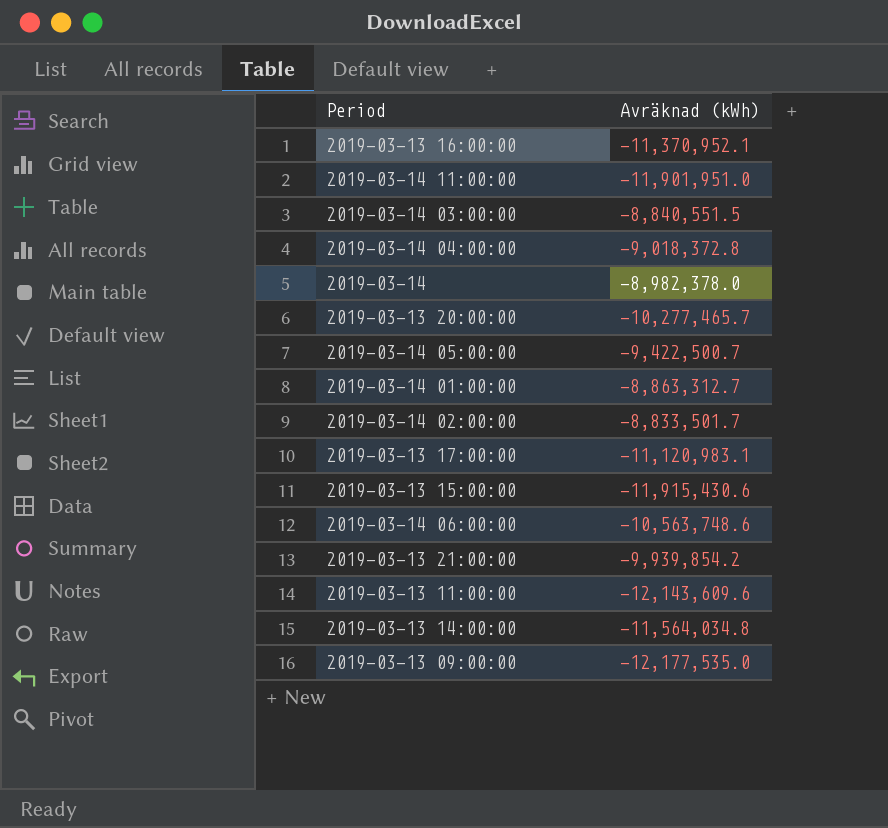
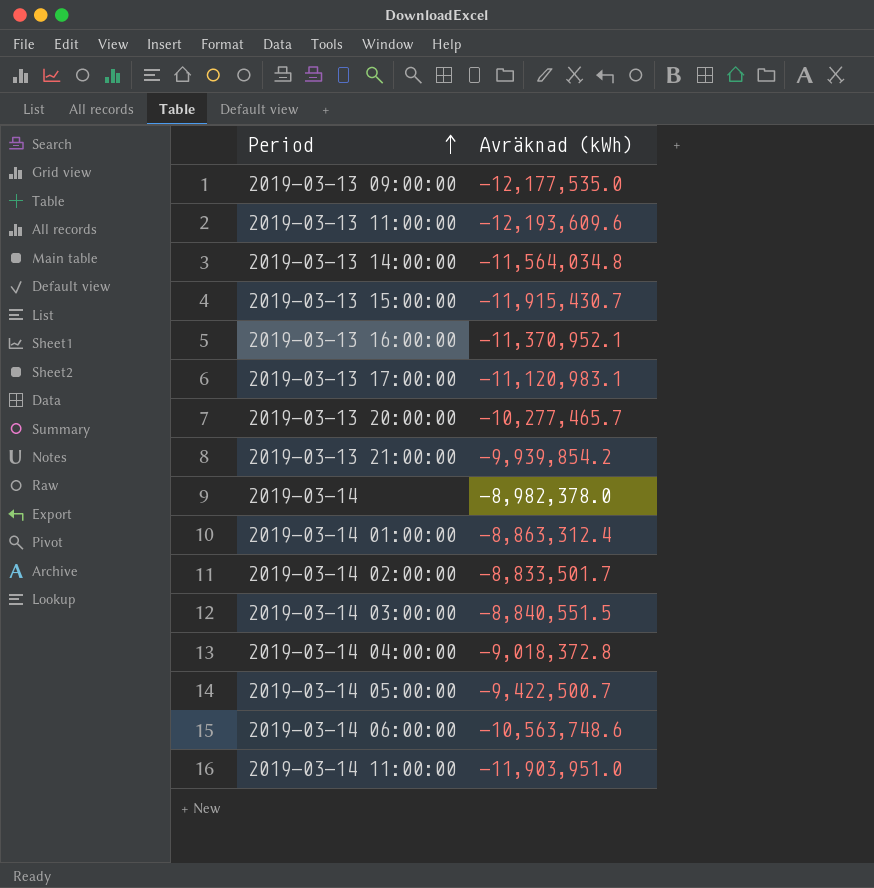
row order: none -> Period ascending
2019-03-13 11:00:00 | Avräknad (kWh): -12,143,609.6 -> -12,193,609.6
2019-03-13 15:00:00 | Avräknad (kWh): -11,915,430.6 -> -11,915,430.7
2019-03-14 01:00:00 | Avräknad (kWh): -8,863,312.7 -> -8,863,312.4
2019-03-14 11:00:00 | Avräknad (kWh): -11,901,951.0 -> -11,903,951.0

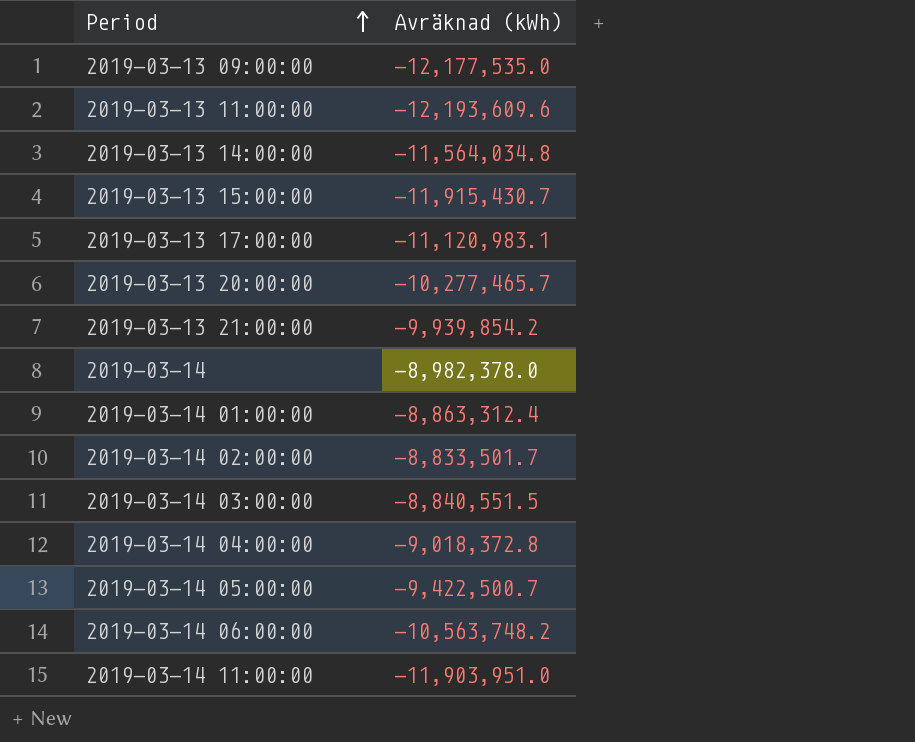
row 2019-03-13 16:00:00: -11,370,952.1 -> none
2019-03-14 06:00:00 | Avräknad (kWh): -10,563,748.6 -> -10,563,748.2

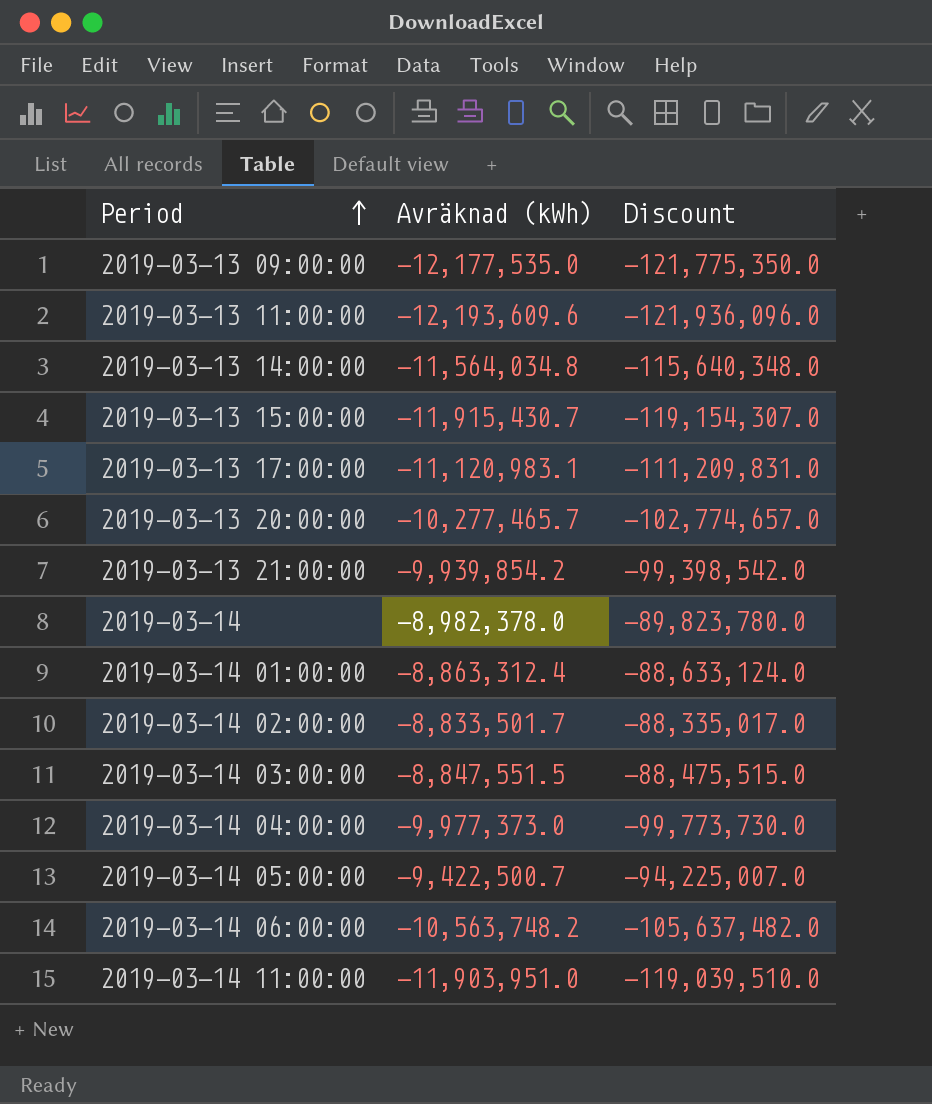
column Discount | formula: none -> [Avräknad (kWh)] * 10
2019-03-14 03:00:00 | Avräknad (kWh): -8,840,551.5 -> -8,847,551.5
2019-03-14 04:00:00 | Avräknad (kWh): -9,018,372.8 -> -9,977,373.0

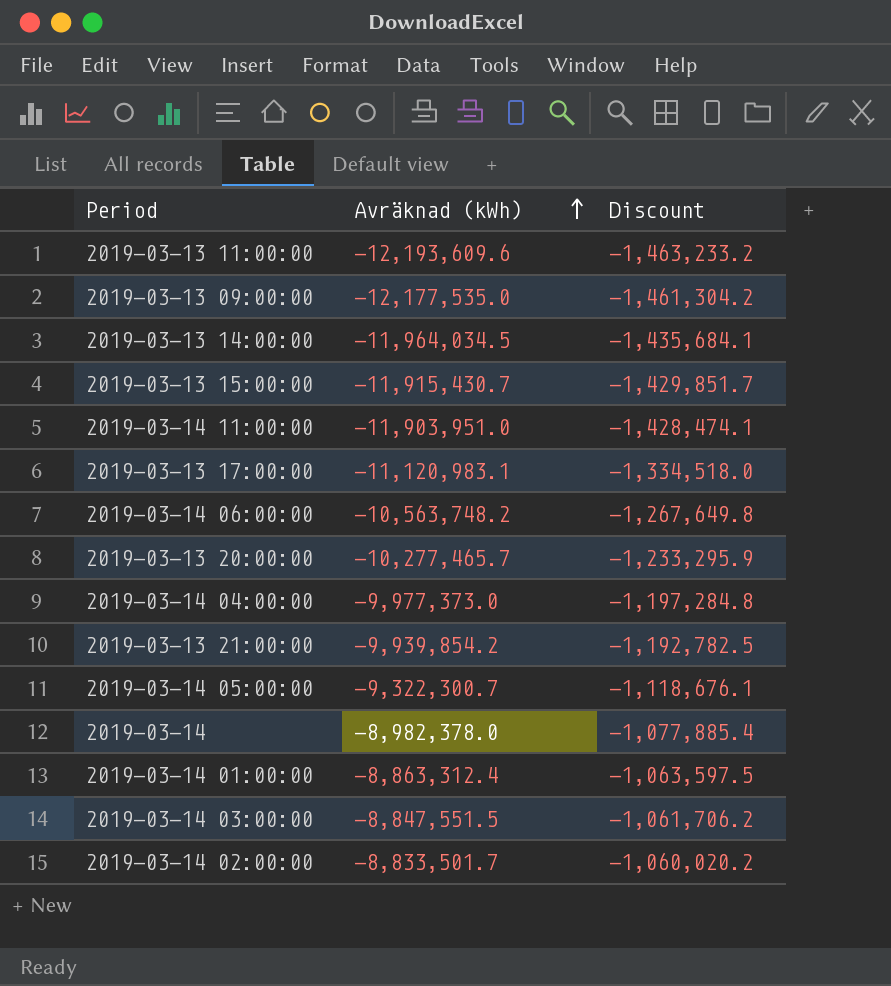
row order: Period ascending -> Avräknad (kWh) ascending
column Discount | formula: [Avräknad (kWh)] * 10 -> [Avräknad (kWh)] * 0.12
2019-03-13 14:00:00 | Avräknad (kWh): -11,564,034.8 -> -11,964,034.5
2019-03-14 05:00:00 | Avräknad (kWh): -9,422,500.7 -> -9,322,300.7

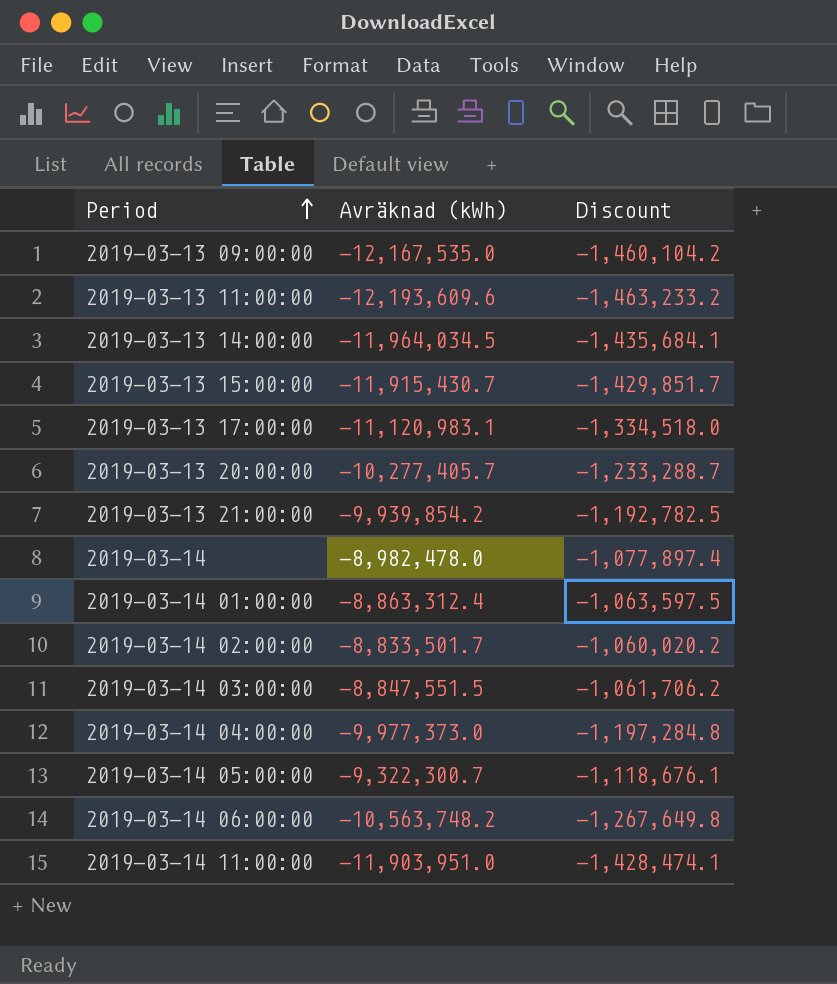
row order: Avräknad (kWh) ascending -> Period ascending
2019-03-13 09:00:00 | Avräknad (kWh): -12,177,535.0 -> -12,167,535.0
2019-03-13 09:00:00 | Discount: -1,461,304.2 -> -1,460,104.2
2019-03-13 20:00:00 | Avräknad (kWh): -10,277,465.7 -> -10,277,405.7
2019-03-13 20:00:00 | Discount: -1,233,295.9 -> -1,233,288.7
2019-03-14 | Avräknad (kWh): -8,982,378.0 -> -8,982,478.0
2019-03-14 | Discount: -1,077,885.4 -> -1,077,897.4

